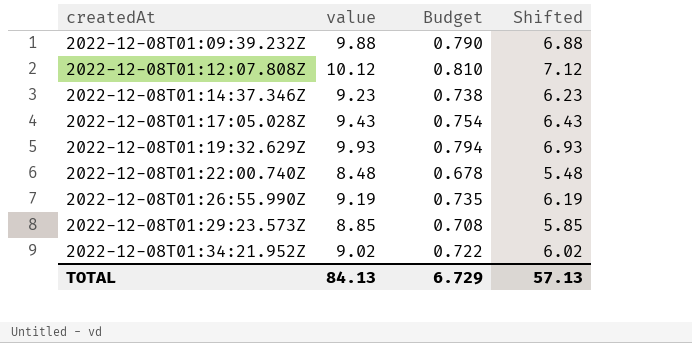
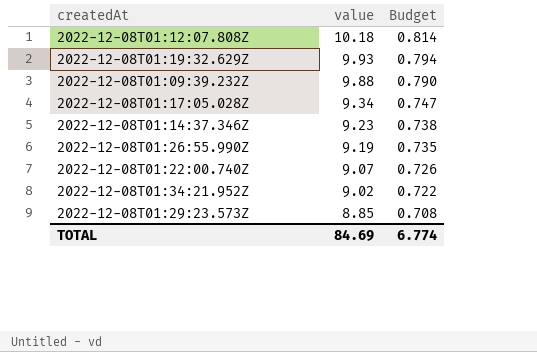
row order: createdAt ascending -> value descending
column Shifted | formula: [value] - 3 -> none
2022-12-08T01:12:07.808Z | value: 10.12 -> 10.18
2022-12-08T01:12:07.808Z | Budget: 0.810 -> 0.814
2022-12-08T01:17:05.028Z | value: 9.43 -> 9.34
2022-12-08T01:17:05.028Z | Budget: 0.754 -> 0.747
2022-12-08T01:22:00.740Z | value: 8.48 -> 9.07
2022-12-08T01:22:00.740Z | Budget: 0.678 -> 0.726
TOTAL | value: 84.13 -> 84.69
TOTAL | Budget: 6.729 -> 6.774

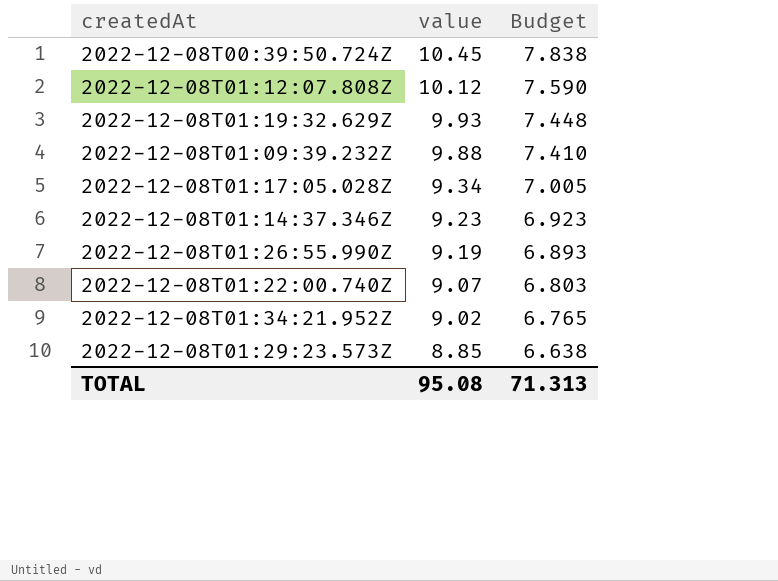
column Budget | formula: [value] * 0.08 -> [value] * 0.75
row 2022-12-08T00:39:50.724Z: none -> 10.45 | 7.838
2022-12-08T01:12:07.808Z | value: 10.18 -> 10.12
TOTAL | value: 84.69 -> 95.08
TOTAL | Budget: 6.774 -> 71.313

